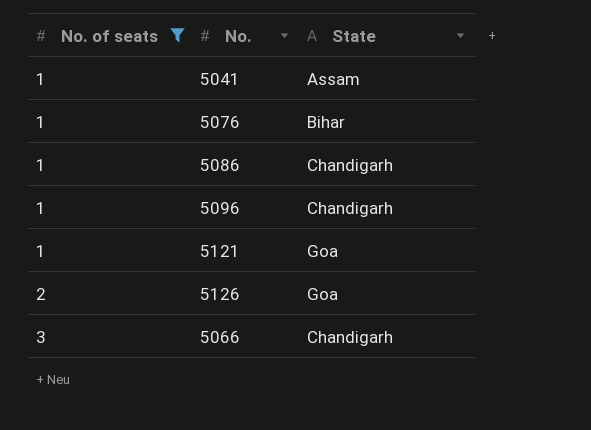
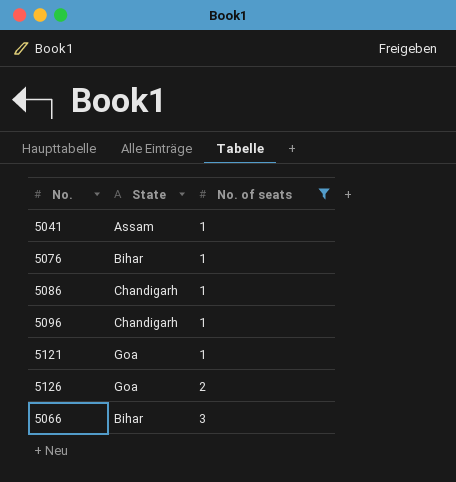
column No. of seats | position: 1 -> 3
5066 | State: Chandigarh -> Bihar

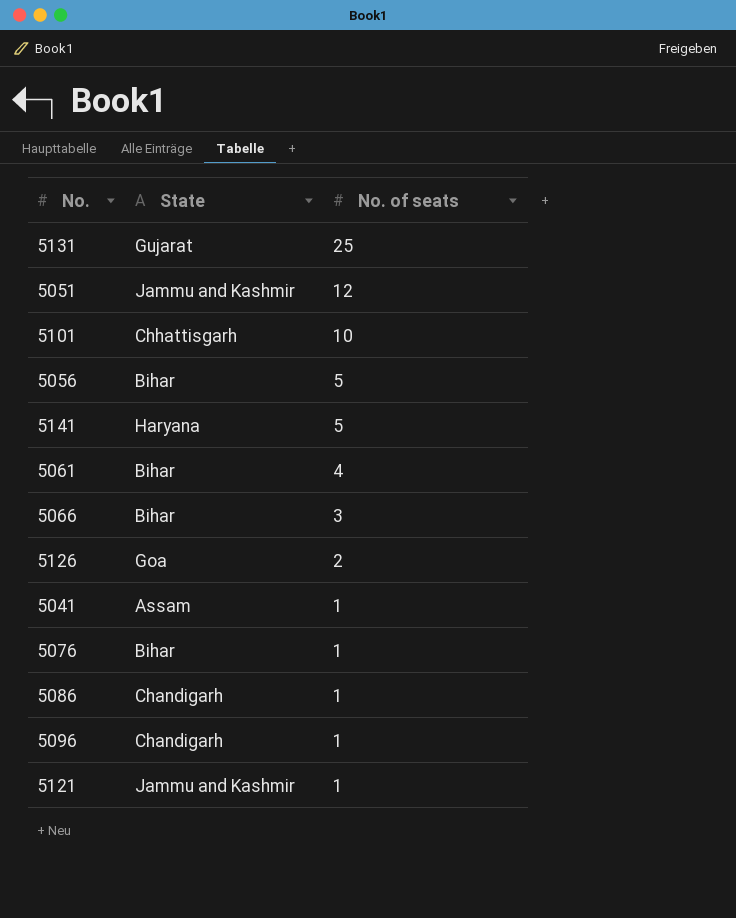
filter: No. of seats <= 3 -> none
row order: No. of seats ascending -> No. of seats descending
5121 | State: Goa -> Jammu and Kashmir

